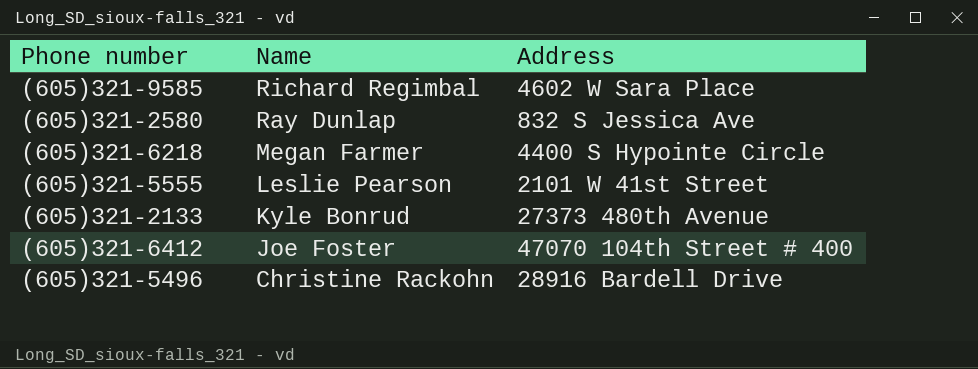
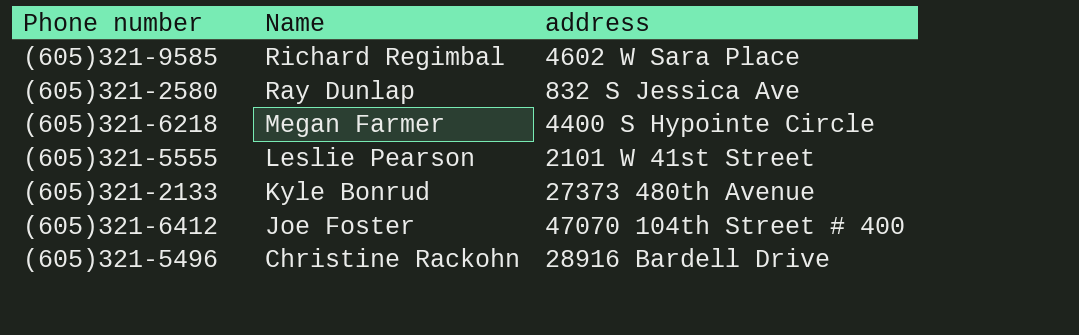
column name: Address -> address

